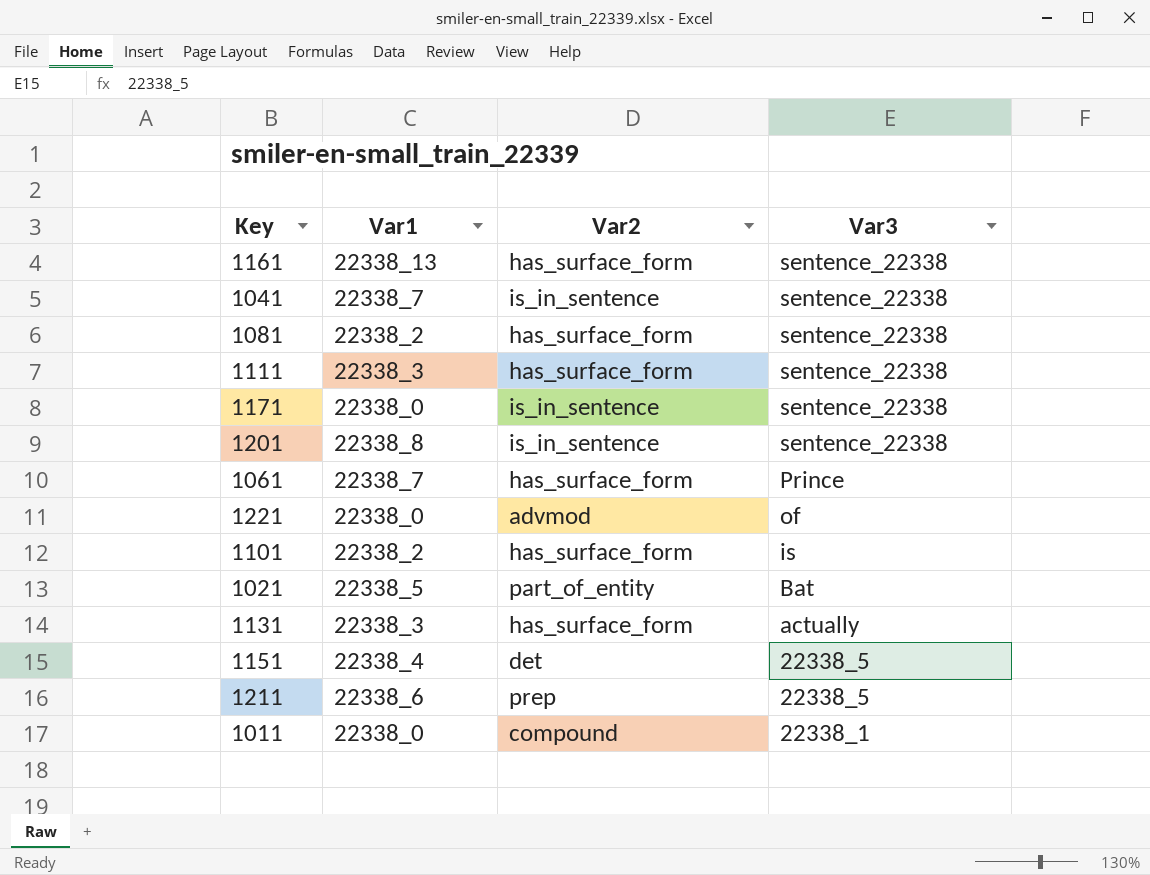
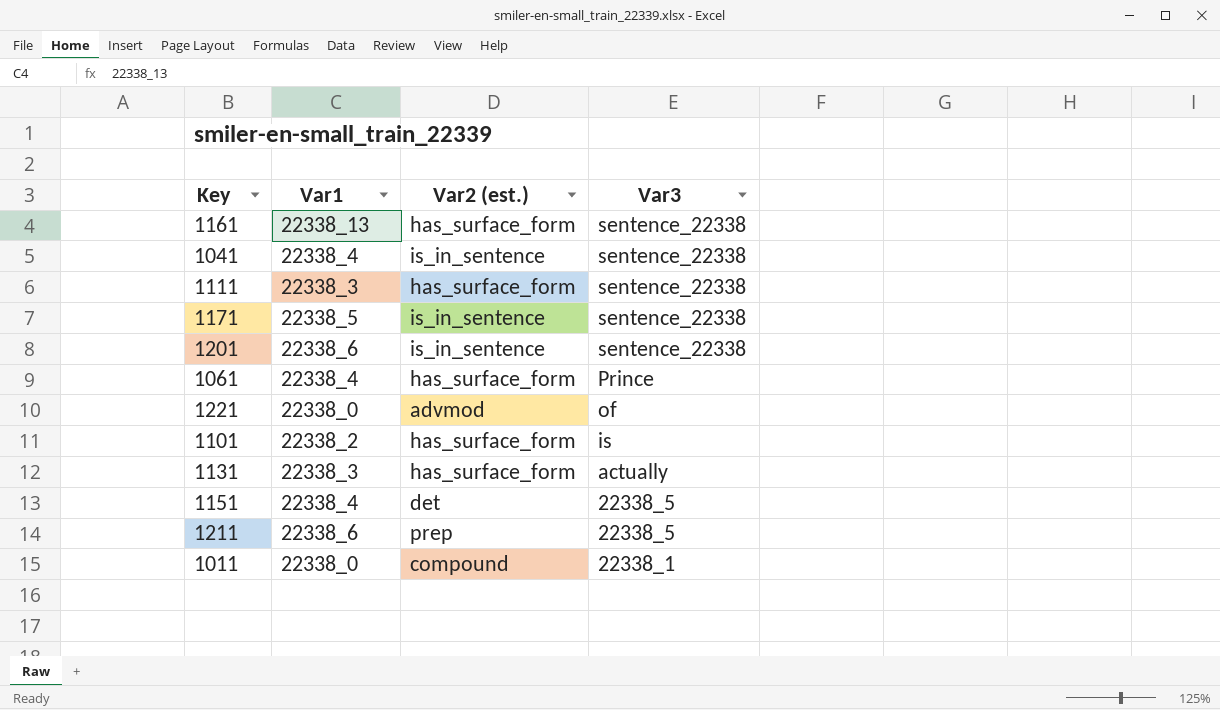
column name: Var2 -> Var2 (est.)
row 1081: 22338_2 | has_surface_form | sentence_22338 -> none
row 1021: 22338_5 | part_of_entity | Bat -> none
1041 | Var1: 22338_7 -> 22338_4
1171 | Var1: 22338_0 -> 22338_5
1201 | Var1: 22338_8 -> 22338_6
1061 | Var1: 22338_7 -> 22338_4

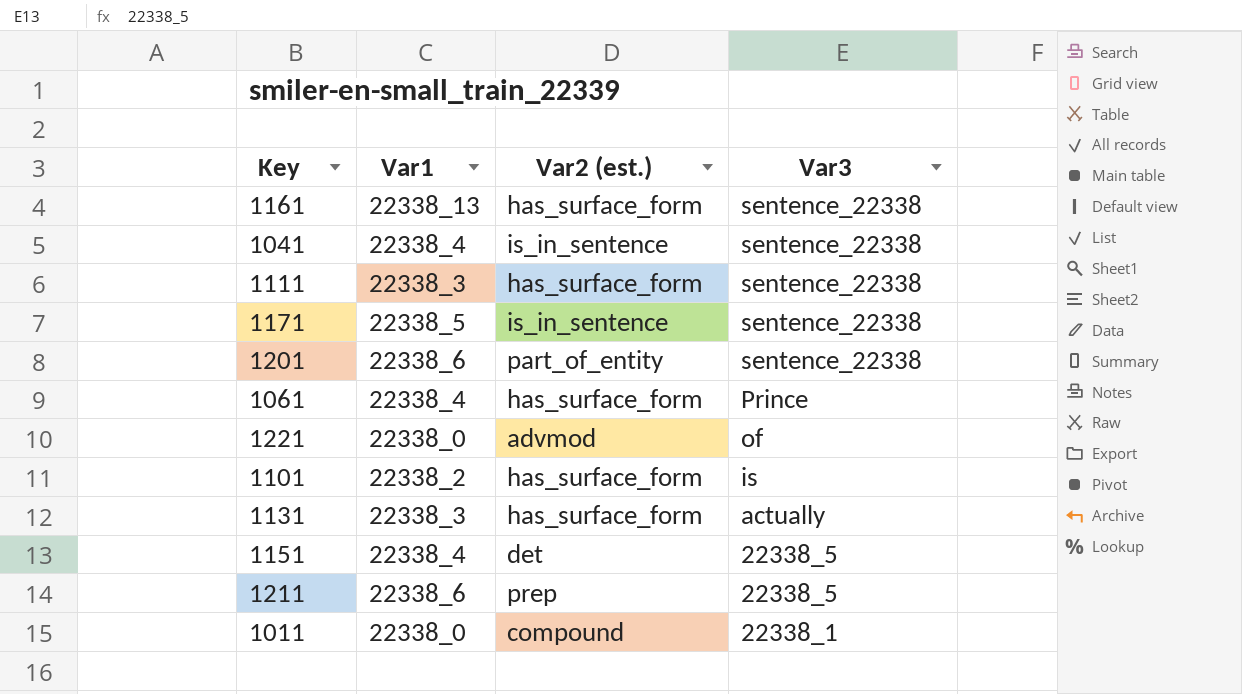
1201 | Var2 (est.): is_in_sentence -> part_of_entity

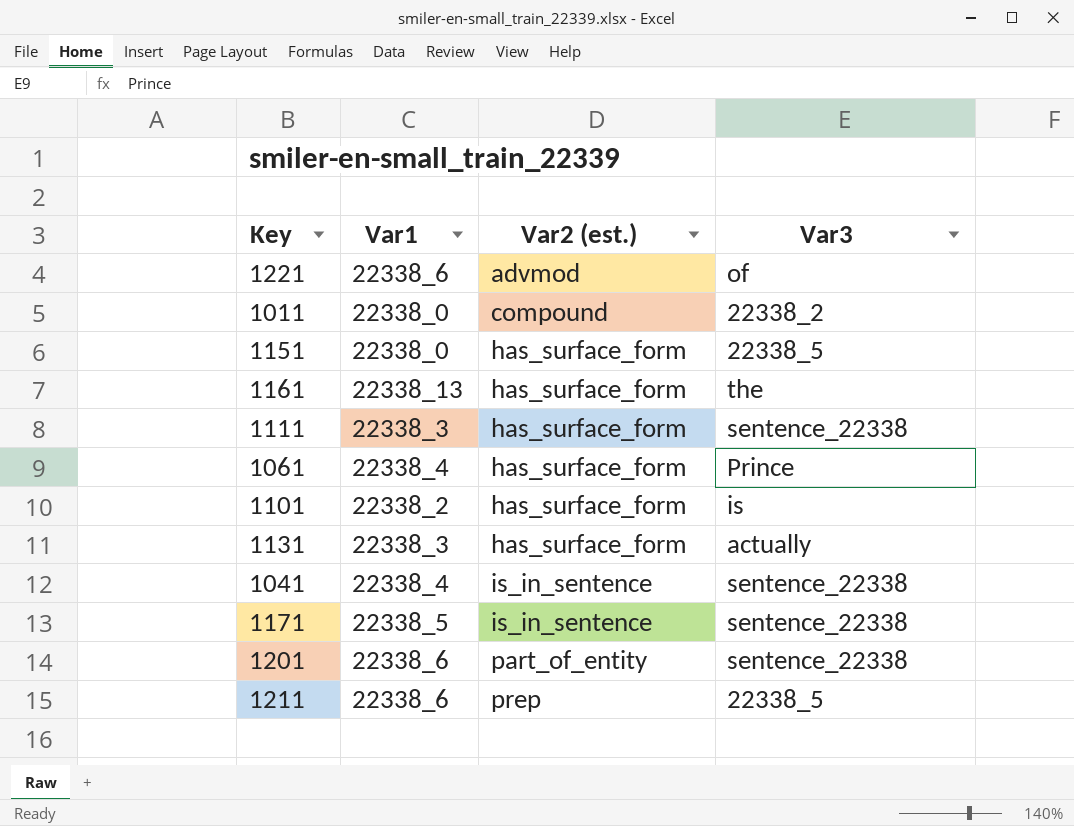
row order: Var3 descending -> Var2 (est.) ascending
1221 | Var1: 22338_0 -> 22338_6
1011 | Var3: 22338_1 -> 22338_2
1151 | Var1: 22338_4 -> 22338_0
1151 | Var2 (est.): det -> has_surface_form
1161 | Var3: sentence_22338 -> the

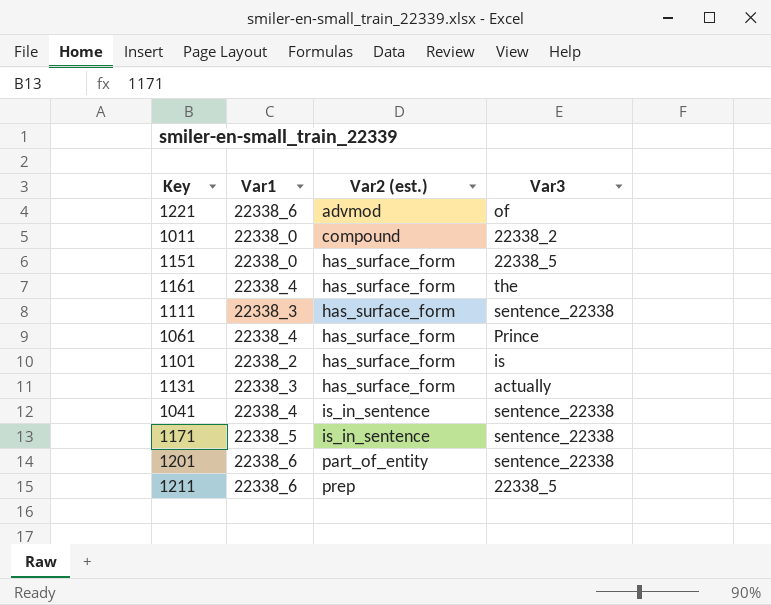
1161 | Var1: 22338_13 -> 22338_4

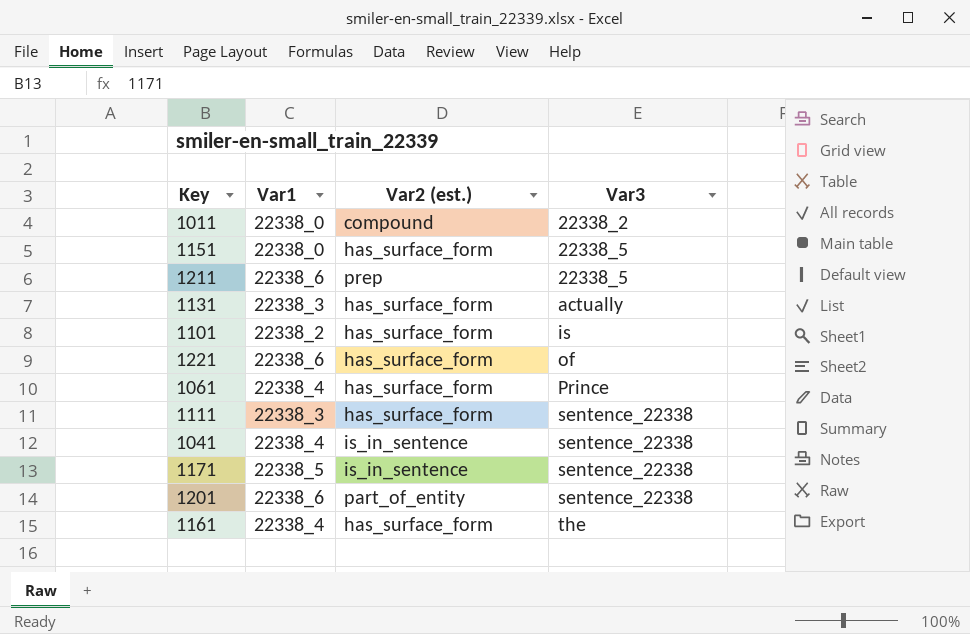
row order: Var2 (est.) ascending -> Var3 ascending
1221 | Var2 (est.): advmod -> has_surface_form

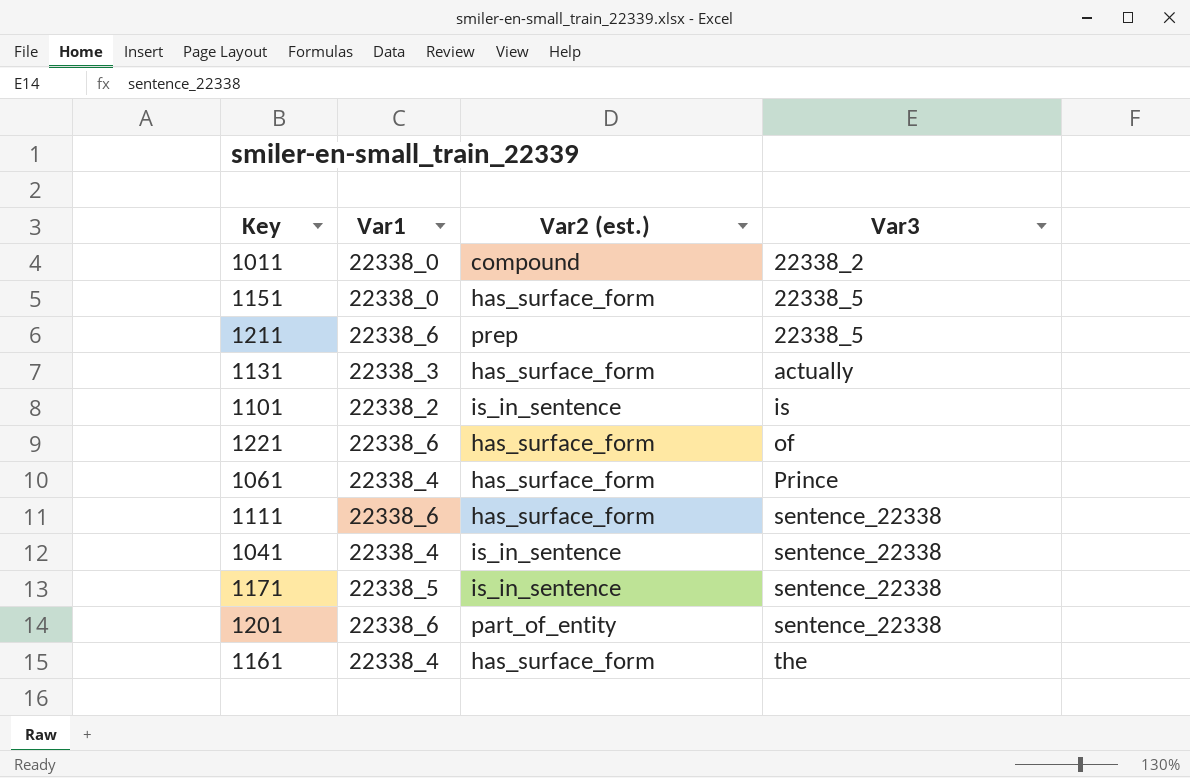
1101 | Var2 (est.): has_surface_form -> is_in_sentence
1111 | Var1: 22338_3 -> 22338_6

